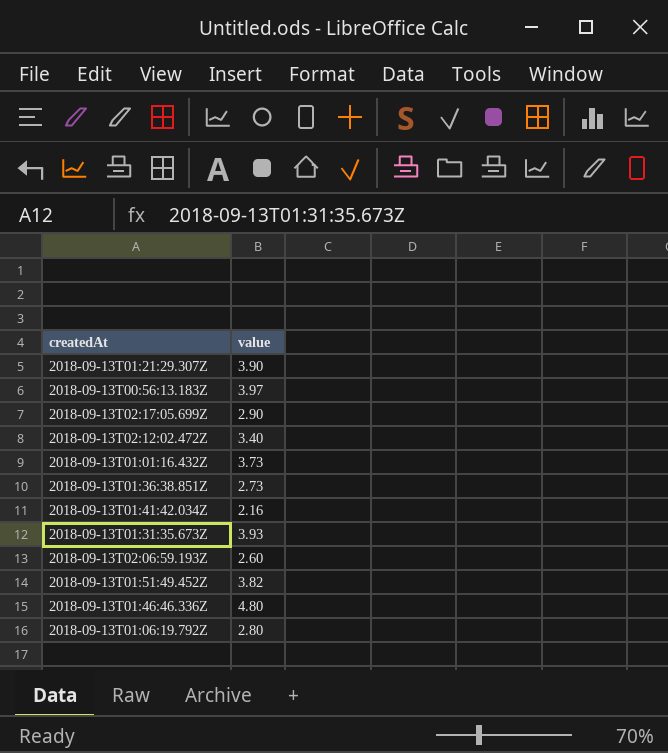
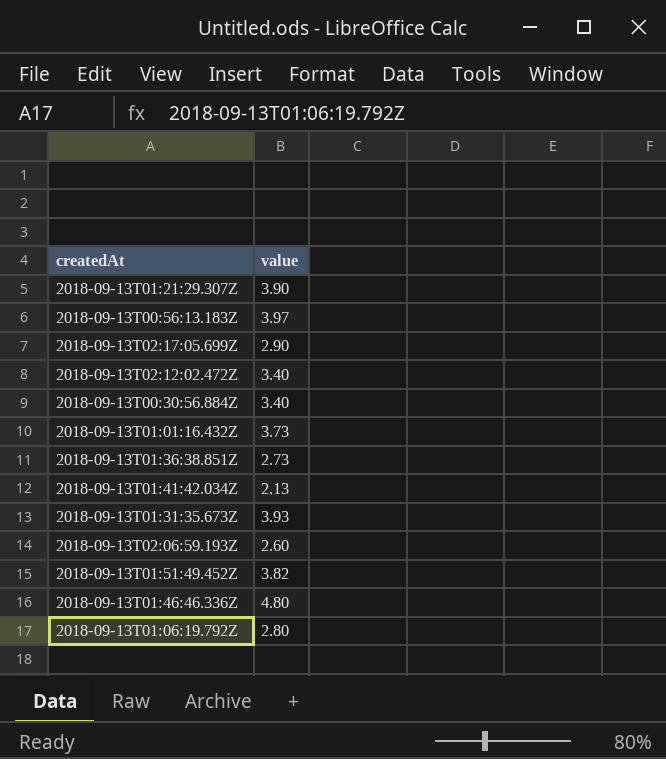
row 2018-09-13T00:30:56.884Z: none -> 3.40
2018-09-13T01:41:42.034Z | value: 2.16 -> 2.13

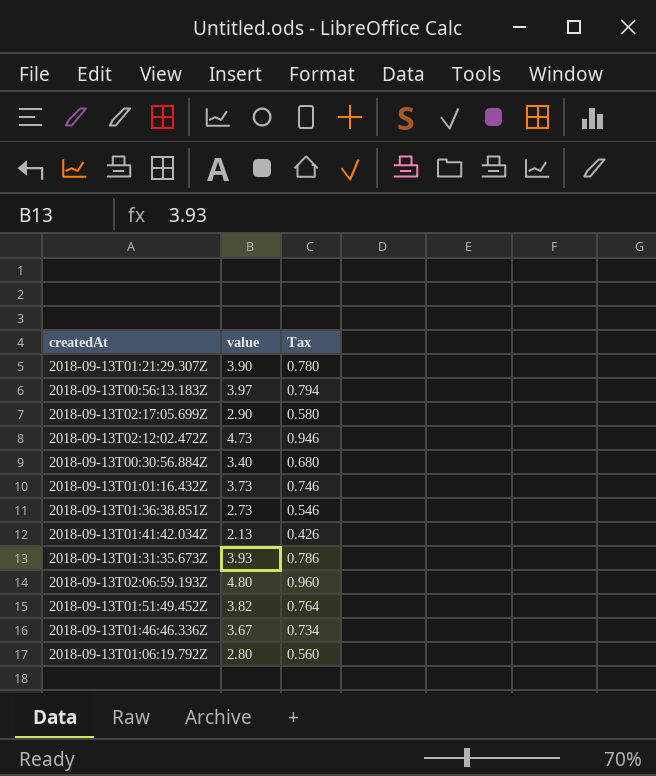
column Tax | formula: none -> [value] * 0.2
2018-09-13T02:12:02.472Z | value: 3.40 -> 4.73
2018-09-13T02:06:59.193Z | value: 2.60 -> 4.80
2018-09-13T01:46:46.336Z | value: 4.80 -> 3.67

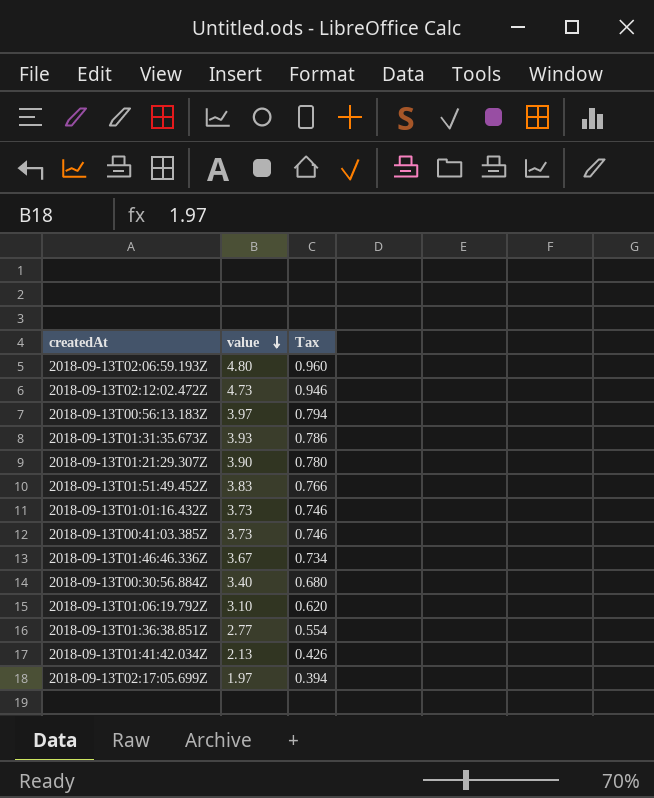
row order: none -> value descending
2018-09-13T01:51:49.452Z | value: 3.82 -> 3.83
2018-09-13T01:51:49.452Z | Tax: 0.764 -> 0.766
row 2018-09-13T00:41:03.385Z: none -> 3.73 | 0.746
2018-09-13T01:06:19.792Z | value: 2.80 -> 3.10
2018-09-13T01:06:19.792Z | Tax: 0.560 -> 0.620
2018-09-13T01:36:38.851Z | value: 2.73 -> 2.77
2018-09-13T01:36:38.851Z | Tax: 0.546 -> 0.554
2018-09-13T02:17:05.699Z | value: 2.90 -> 1.97
2018-09-13T02:17:05.699Z | Tax: 0.580 -> 0.394

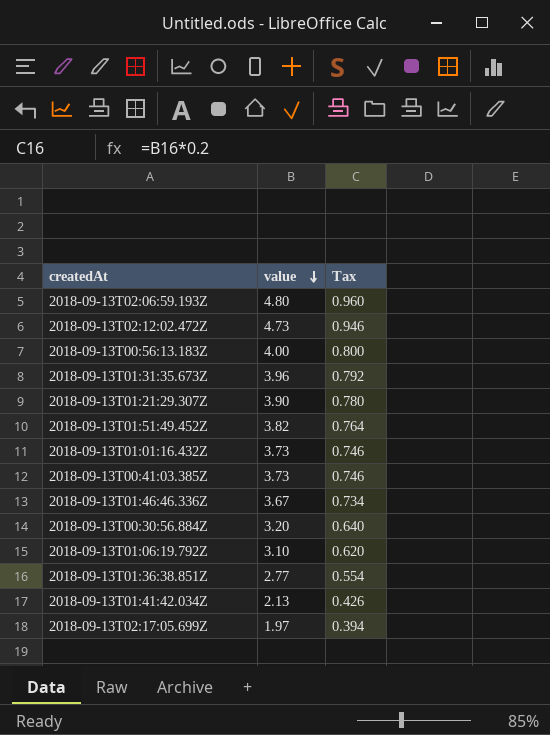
2018-09-13T00:56:13.183Z | value: 3.97 -> 4.00
2018-09-13T00:56:13.183Z | Tax: 0.794 -> 0.800
2018-09-13T01:31:35.673Z | value: 3.93 -> 3.96
2018-09-13T01:31:35.673Z | Tax: 0.786 -> 0.792
2018-09-13T01:51:49.452Z | value: 3.83 -> 3.82
2018-09-13T01:51:49.452Z | Tax: 0.766 -> 0.764
2018-09-13T00:30:56.884Z | value: 3.40 -> 3.20
2018-09-13T00:30:56.884Z | Tax: 0.680 -> 0.640

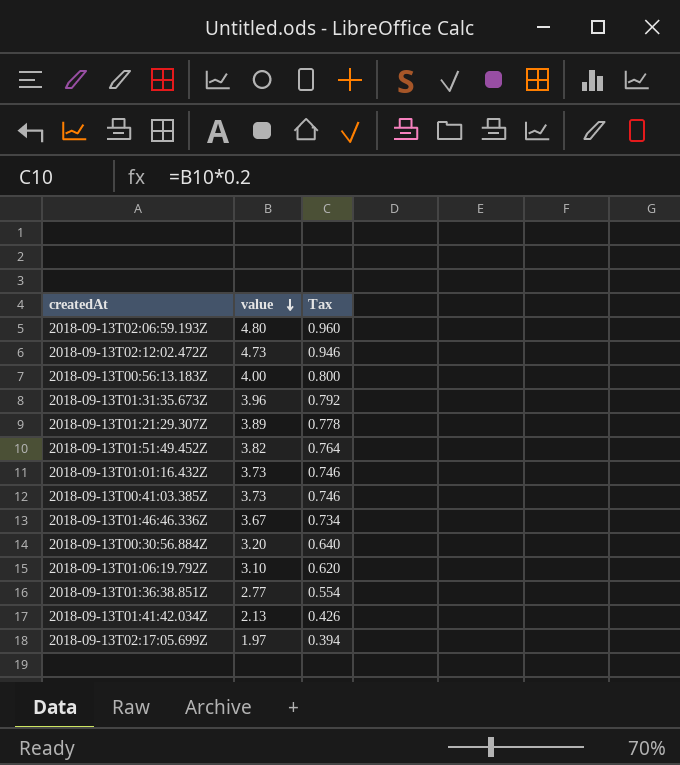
2018-09-13T01:21:29.307Z | value: 3.90 -> 3.89
2018-09-13T01:21:29.307Z | Tax: 0.780 -> 0.778

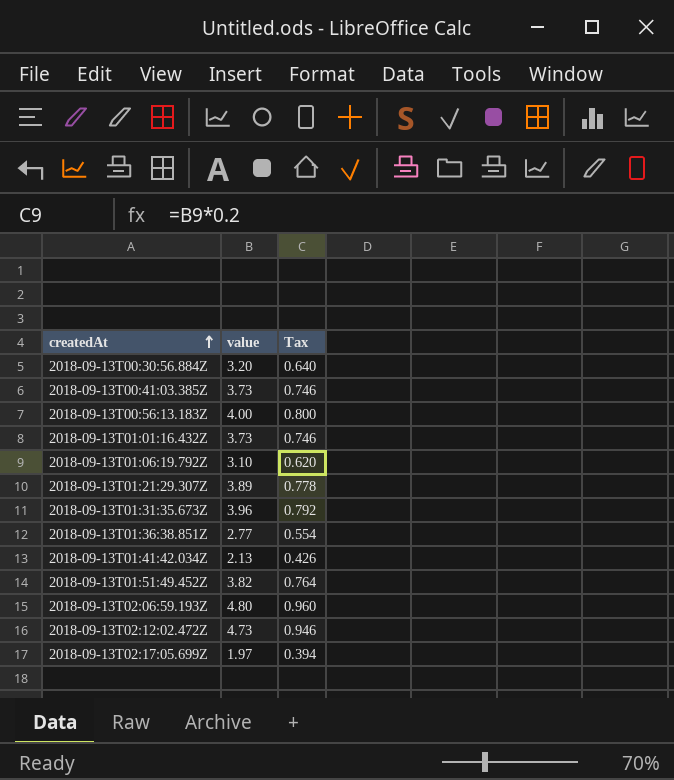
row order: value descending -> createdAt ascending
row 2018-09-13T01:46:46.336Z: 3.67 | 0.734 -> none

